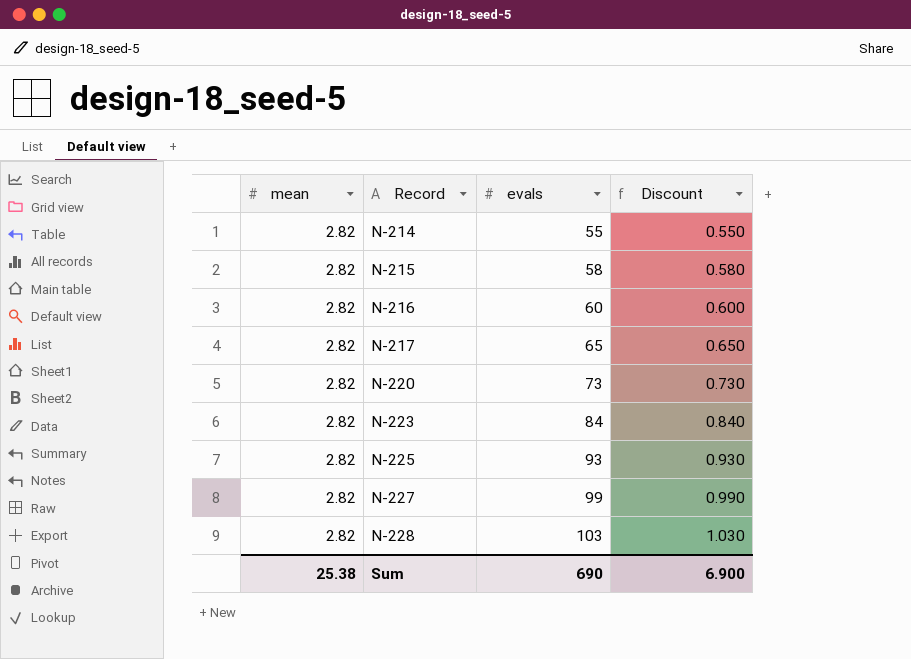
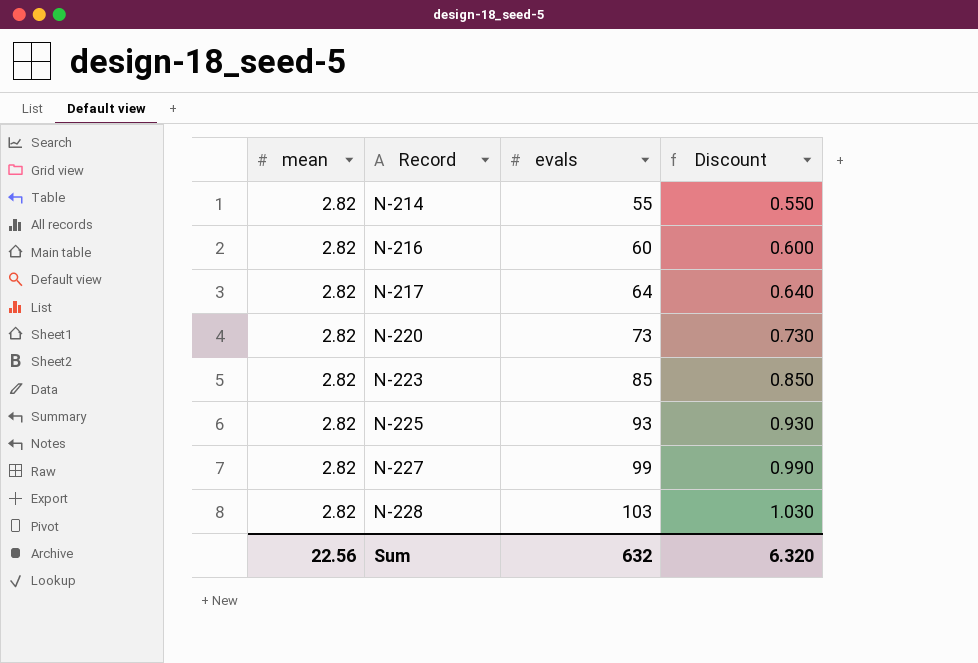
row N-215: 2.82 | 58 | 0.580 -> none
N-217 | evals: 65 -> 64
N-217 | Discount: 0.650 -> 0.640
N-223 | evals: 84 -> 85
N-223 | Discount: 0.840 -> 0.850
Sum | mean: 25.38 -> 22.56
Sum | evals: 690 -> 632
Sum | Discount: 6.900 -> 6.320

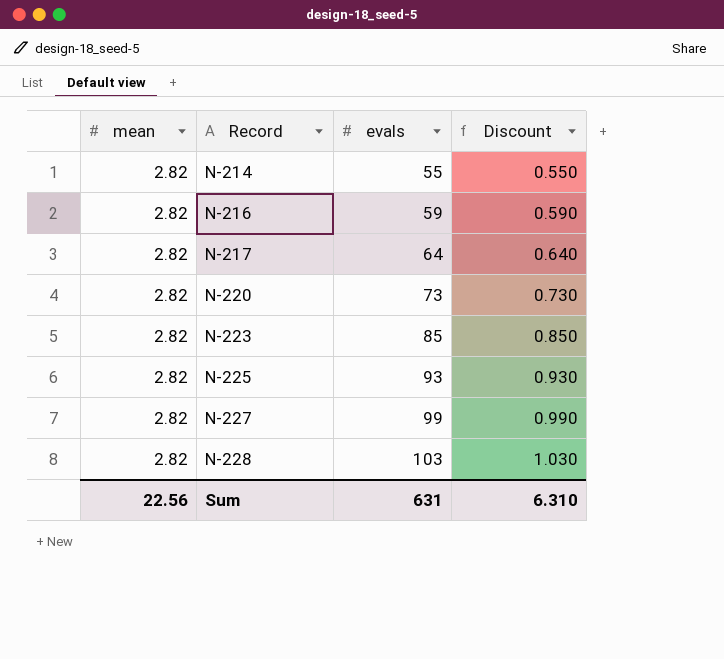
N-216 | evals: 60 -> 59
N-216 | Discount: 0.600 -> 0.590
Sum | evals: 632 -> 631
Sum | Discount: 6.320 -> 6.310

